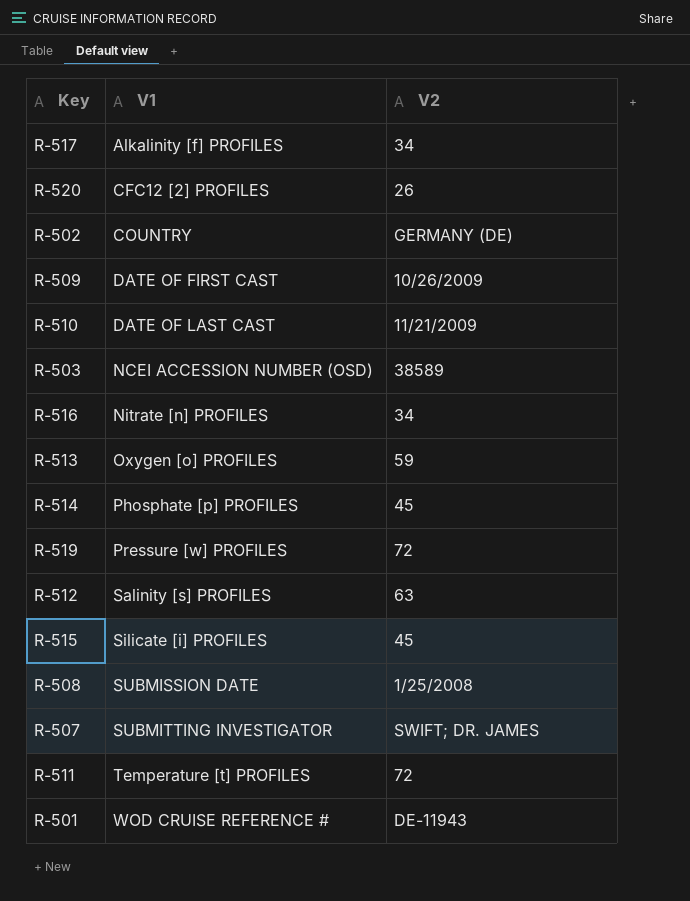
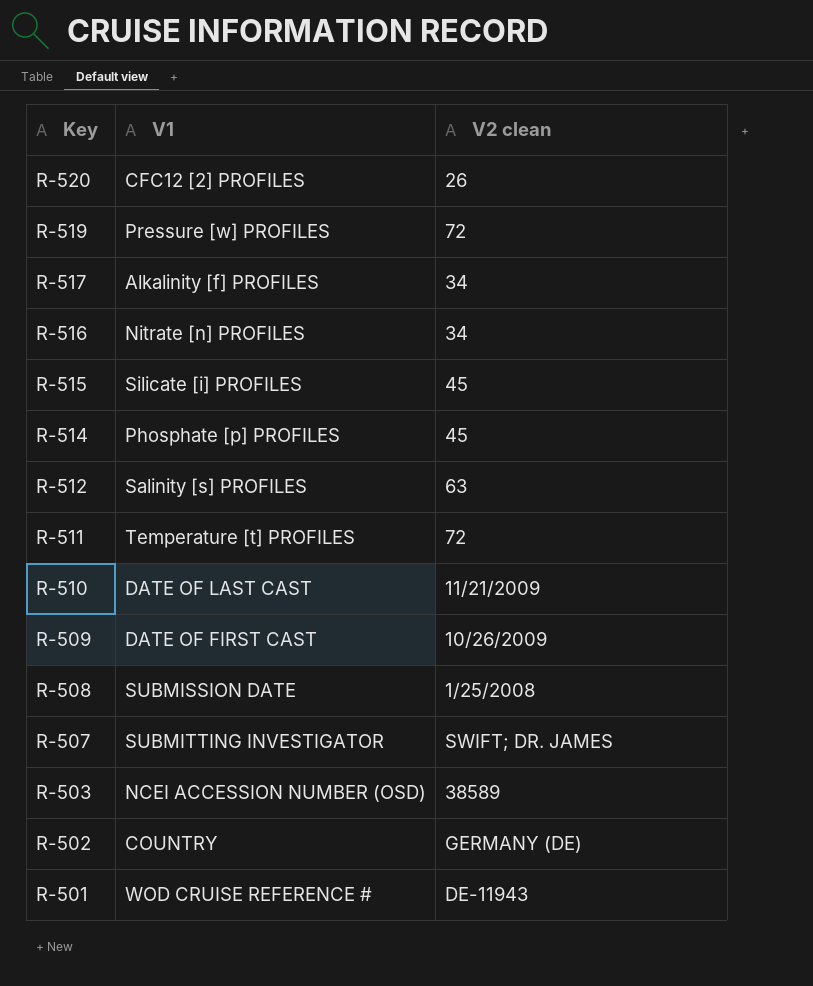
row order: V1 ascending -> Key descending
column name: V2 -> V2 clean
row R-513: Oxygen [o] PROFILES | 59 -> none

